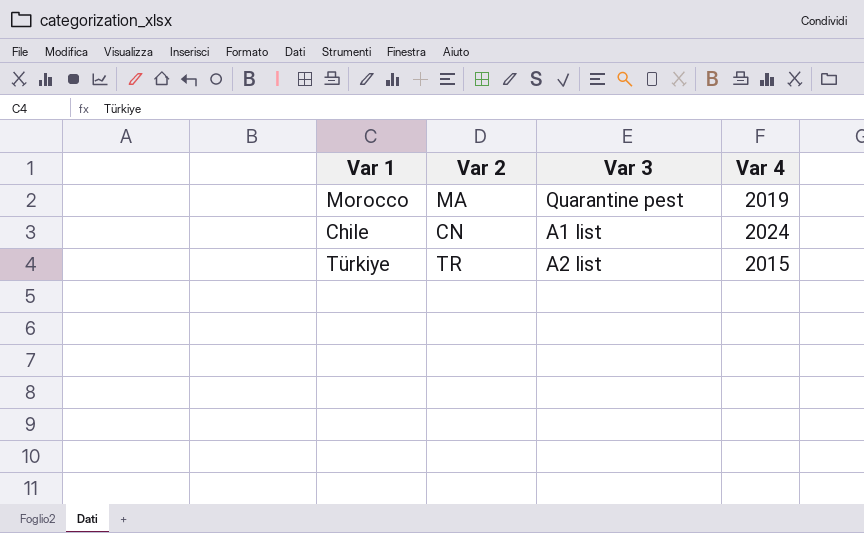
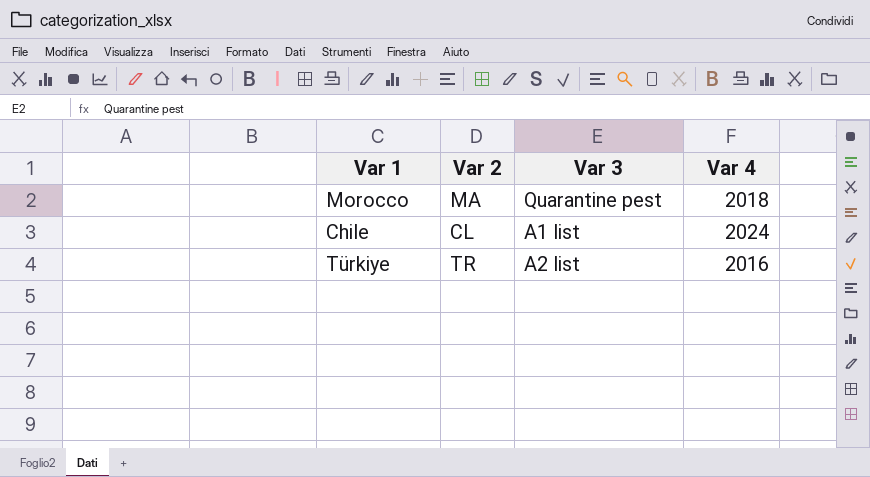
Morocco | Var 4: 2019 -> 2018
Chile | Var 2: CN -> CL
Türkiye | Var 4: 2015 -> 2016

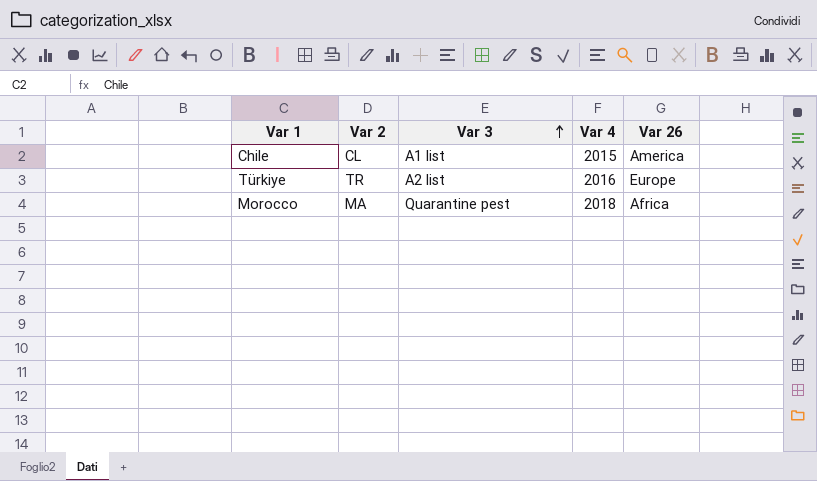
row order: none -> Var 3 ascending
column Var 26 | position: none -> 5
Chile | Var 4: 2024 -> 2015

